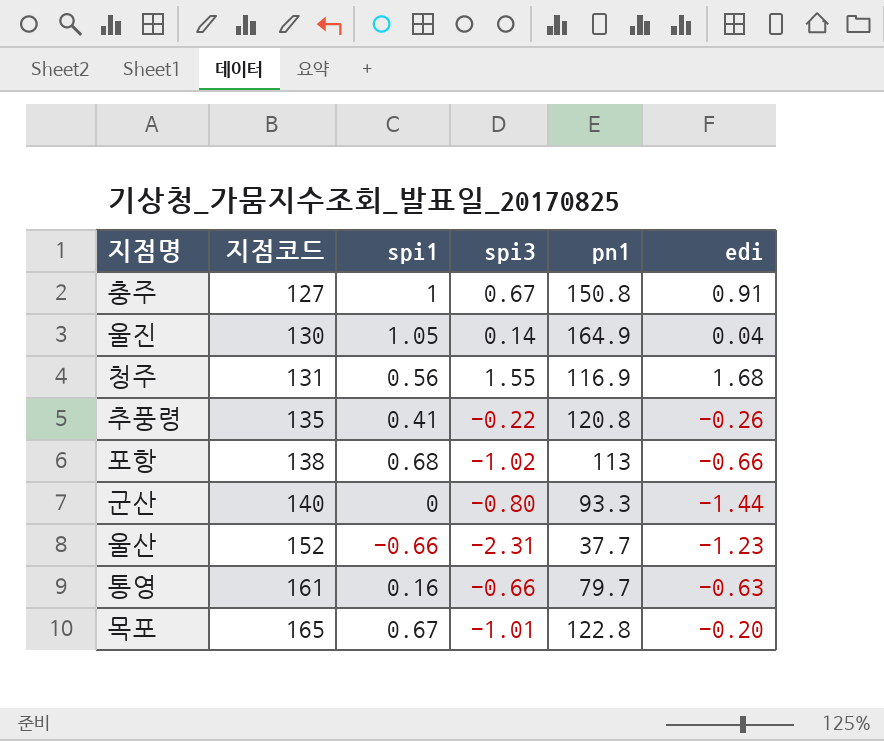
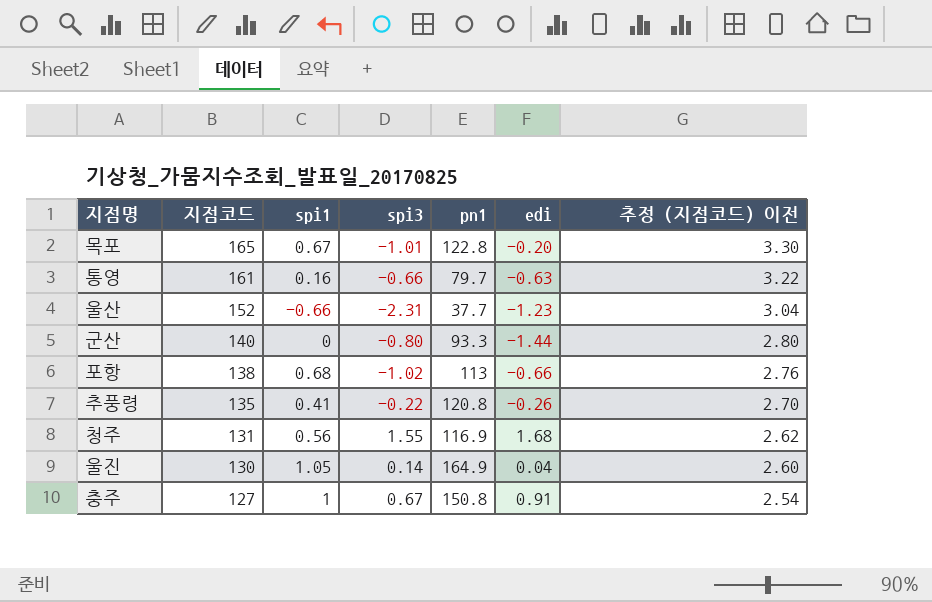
row order: 지점코드 ascending -> 지점코드 descending
column 추정 (지점코드) 이전 | formula: none -> [지점코드] * 0.02

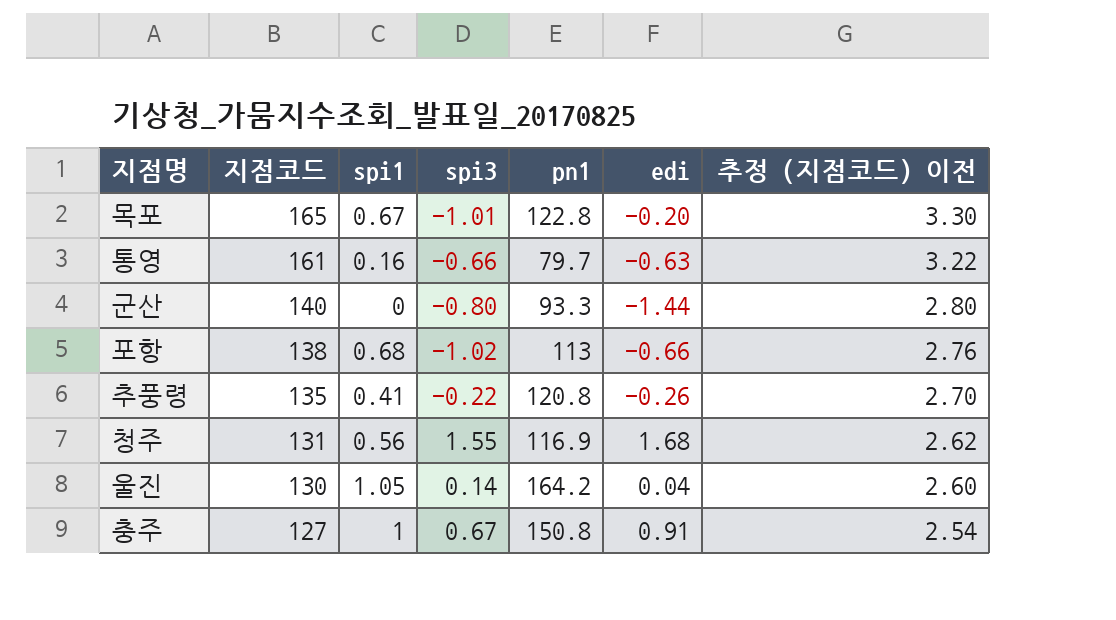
row 울산: 152 | -0.66 | -2.31 | 37.7 | -1.23 | 3.04 -> none
울진 | pn1: 164.9 -> 164.2

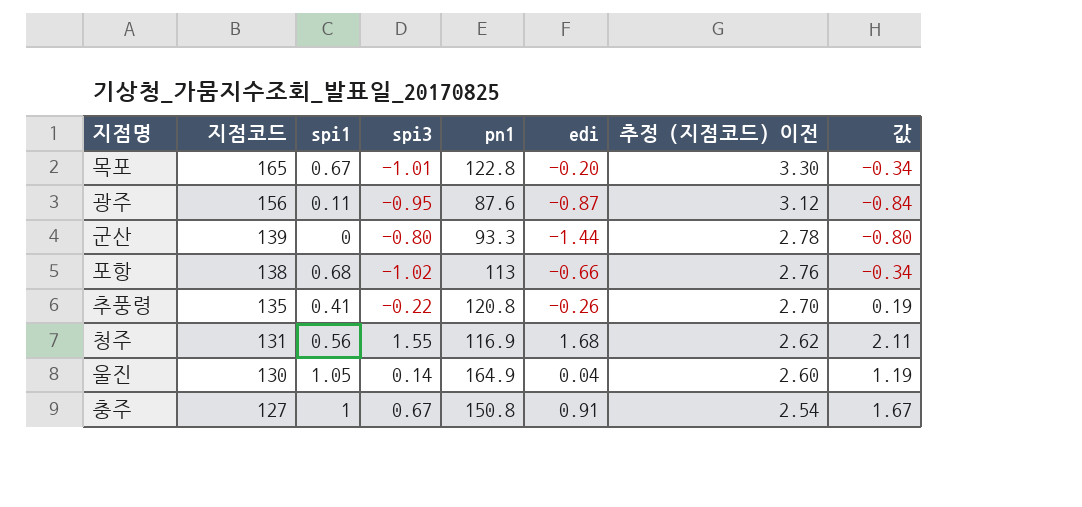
column 값 | formula: none -> [spi1] + [spi3]
row 통영: 161 | 0.16 | -0.66 | 79.7 | -0.63 | 3.22 -> none
row 광주: none -> 156 | 0.11 | -0.95 | 87.6 | -0.87 | 3.12 | -0.84
군산 | 지점코드: 140 -> 139
군산 | 추정 (지점코드) 이전: 2.80 -> 2.78
울진 | pn1: 164.2 -> 164.9

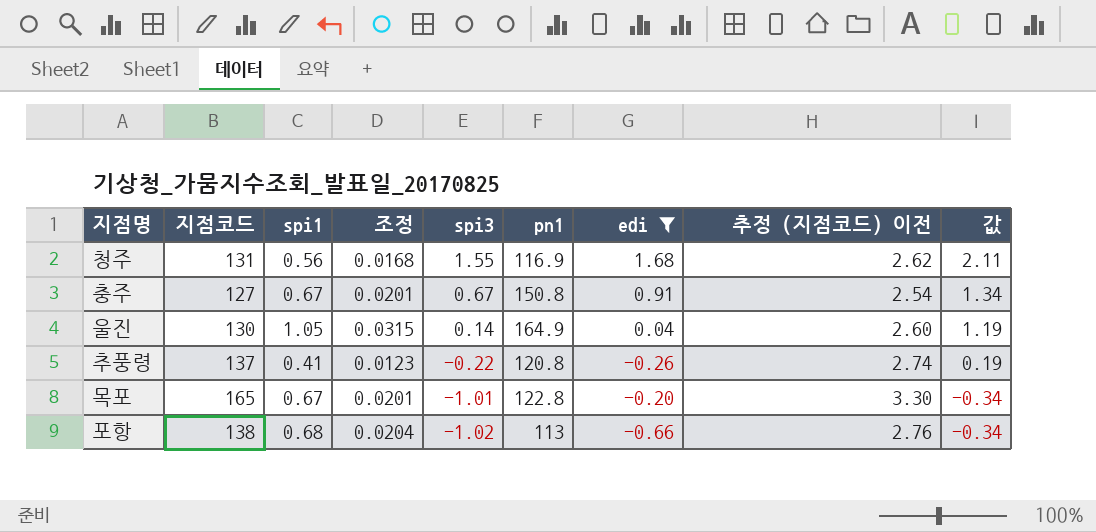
filter: none -> edi >= -0.66
row order: 지점코드 descending -> spi3 descending
column 조정 | formula: none -> [spi1] * 0.03
충주 | spi1: 1 -> 0.67
충주 | 값: 1.67 -> 1.34
추풍령 | 지점코드: 135 -> 137
추풍령 | 추정 (지점코드) 이전: 2.70 -> 2.74

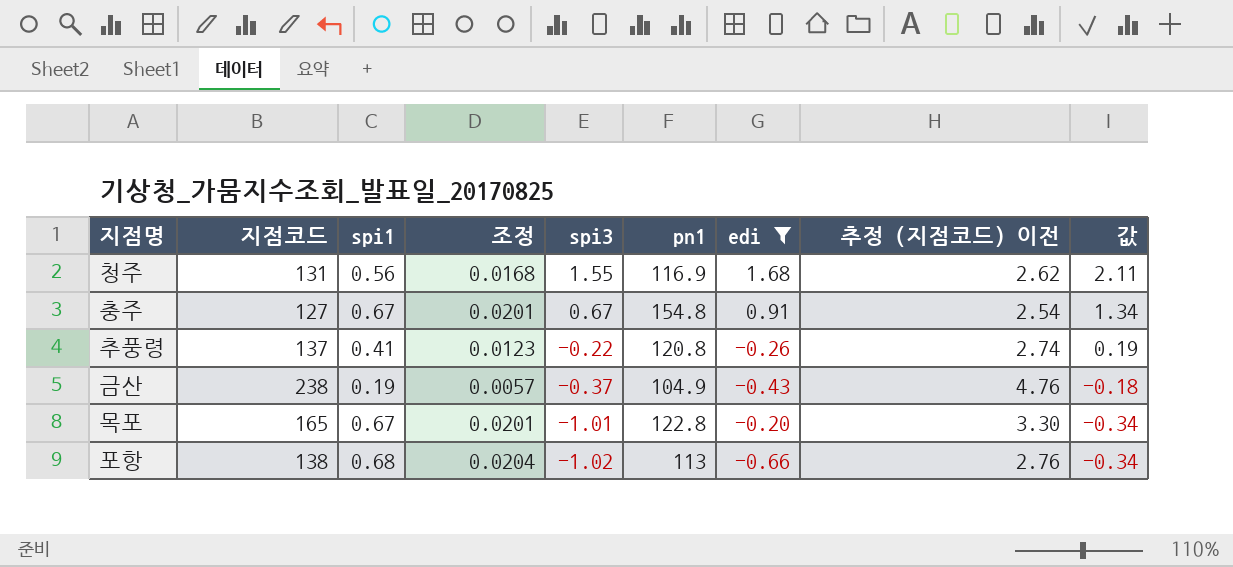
row 울진: 130 | 1.05 | 0.0315 | 0.14 | 164.9 | 0.04 | 2.60 | 1.19 -> none
충주 | pn1: 150.8 -> 154.8
row 금산: none -> 238 | 0.19 | 0.0057 | -0.37 | 104.9 | -0.43 | 4.76 | -0.18

